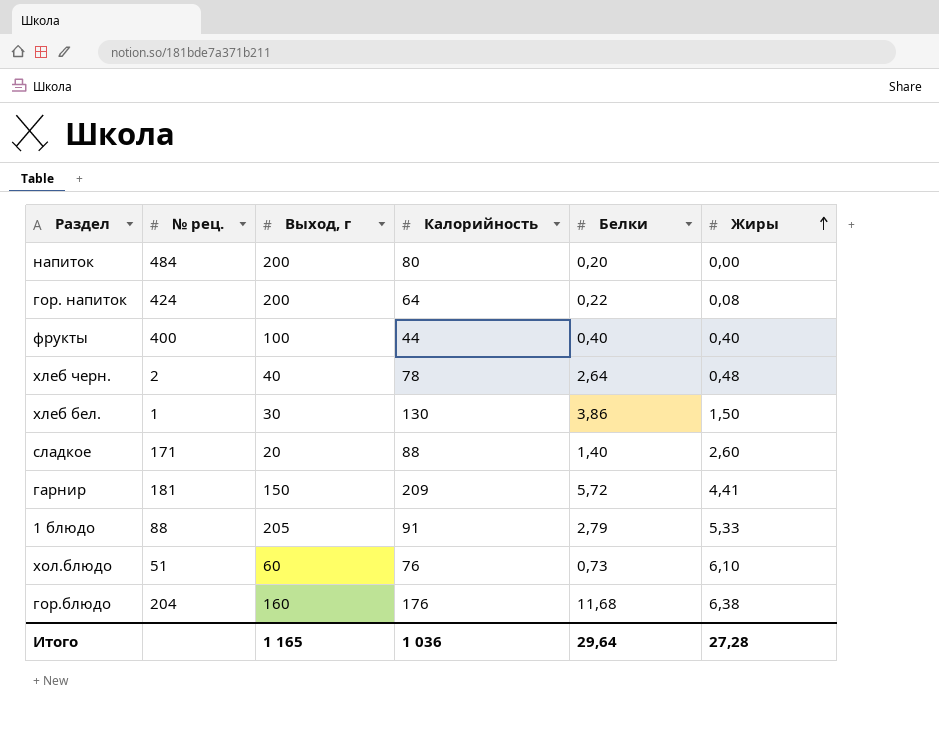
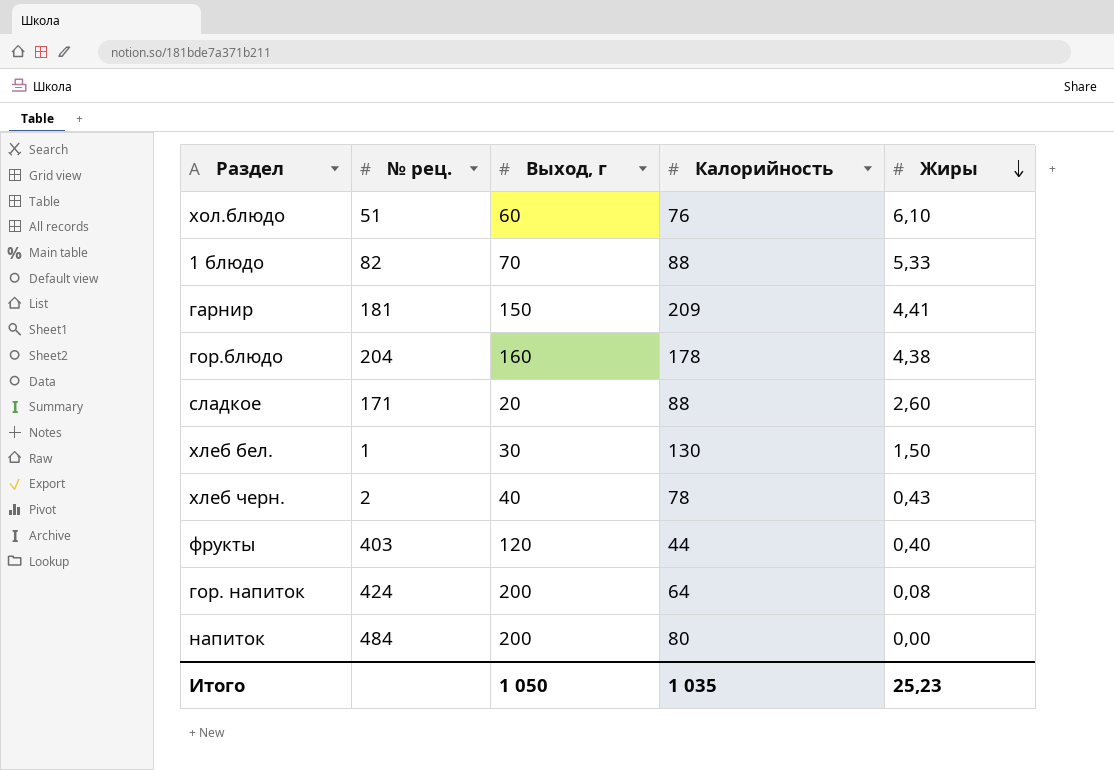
row order: Жиры ascending -> Жиры descending
column Белки | position: 5 -> none
1 блюдо | № рец.: 88 -> 82
1 блюдо | Выход, г: 205 -> 70
1 блюдо | Калорийность: 91 -> 88
гор.блюдо | Калорийность: 176 -> 178
гор.блюдо | Жиры: 6,38 -> 4,38
хлеб черн. | Жиры: 0,48 -> 0,43
фрукты | № рец.: 400 -> 403
фрукты | Выход, г: 100 -> 120
Итого | Выход, г: 1 165 -> 1 050
Итого | Калорийность: 1 036 -> 1 035
Итого | Жиры: 27,28 -> 25,23

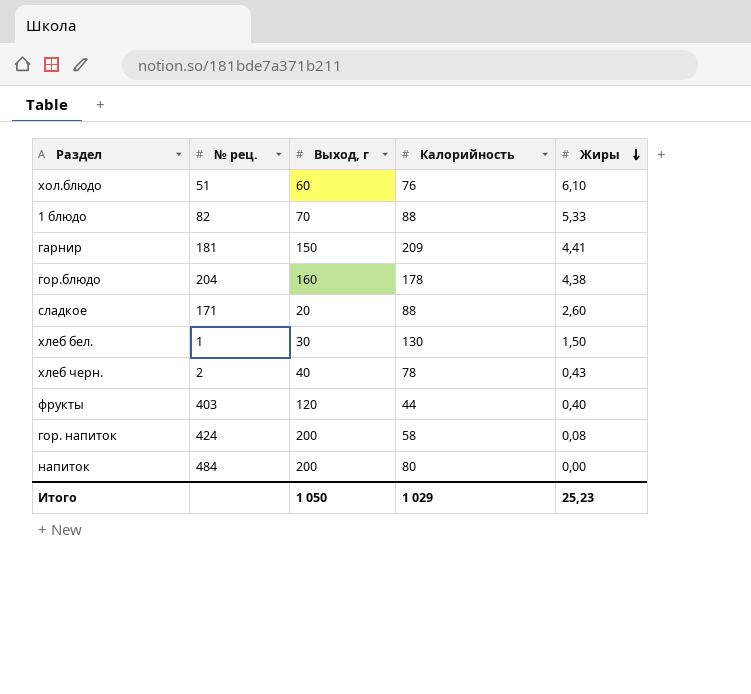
гор. напиток | Калорийность: 64 -> 58
Итого | Калорийность: 1 035 -> 1 029

